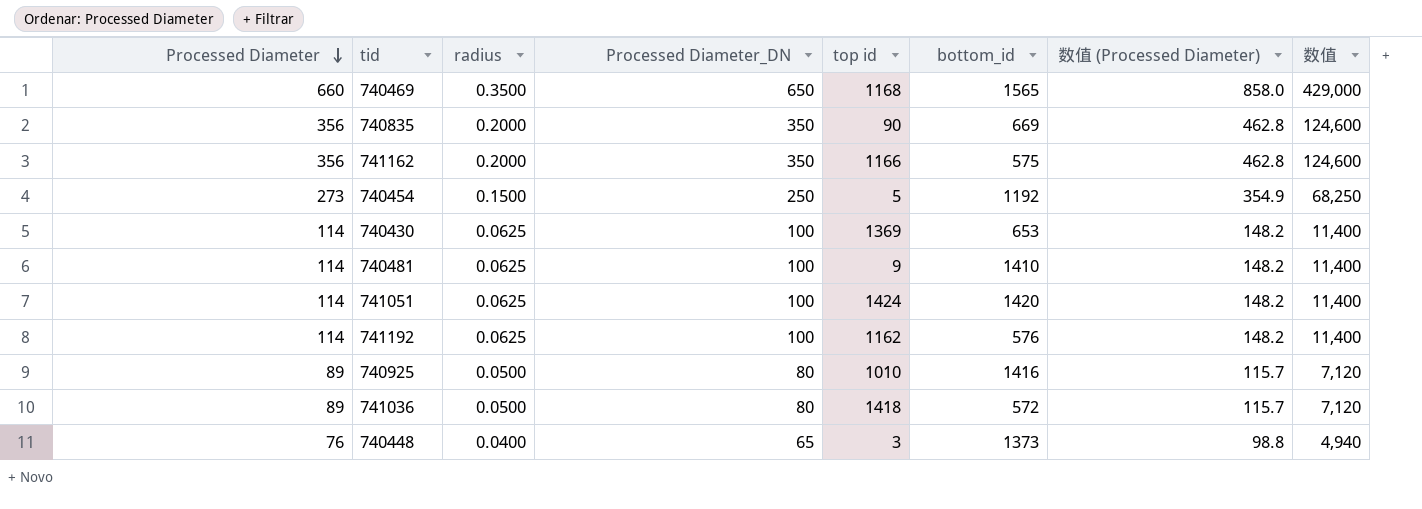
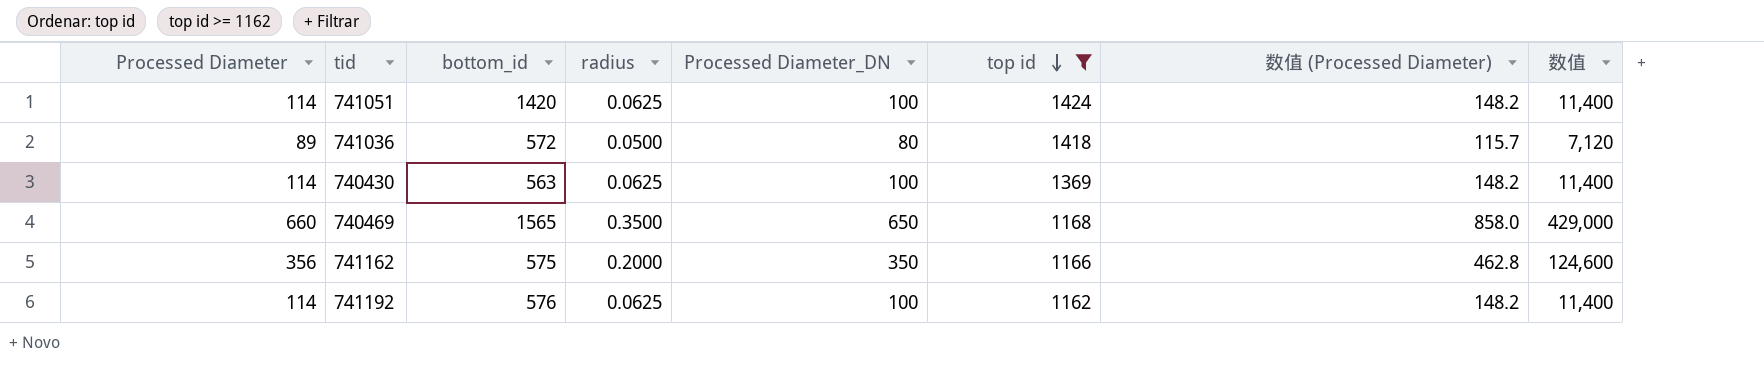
filter: none -> top id >= 1162
row order: Processed Diameter descending -> top id descending
column bottom_id | position: 6 -> 3
740430 | bottom_id: 653 -> 563

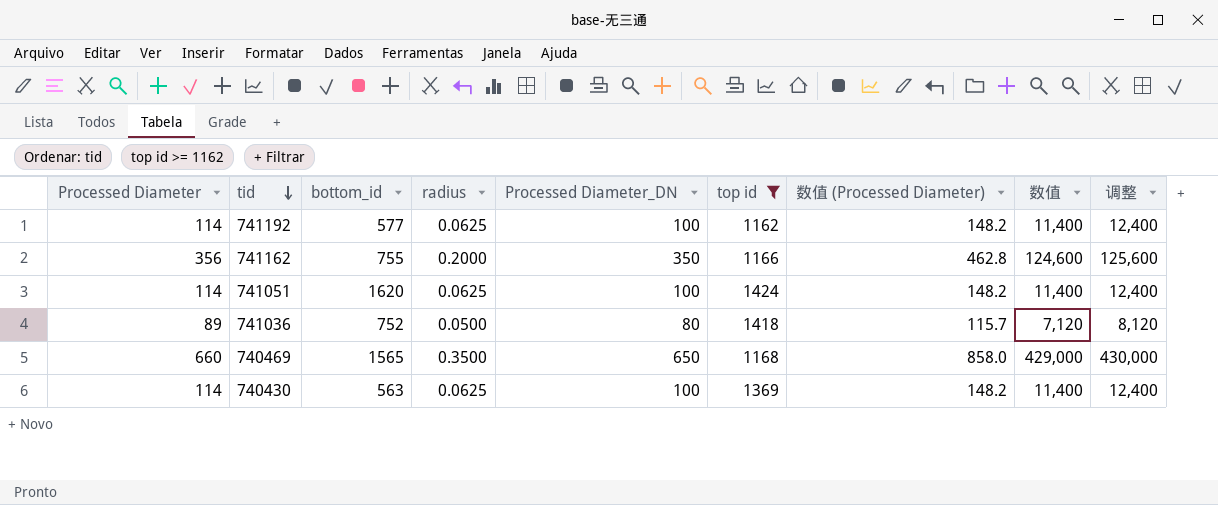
row order: top id descending -> tid descending
column 调整 | formula: none -> [数值] + 1000
741192 | bottom_id: 576 -> 577
741162 | bottom_id: 575 -> 755
741051 | bottom_id: 1420 -> 1620
741036 | bottom_id: 572 -> 752

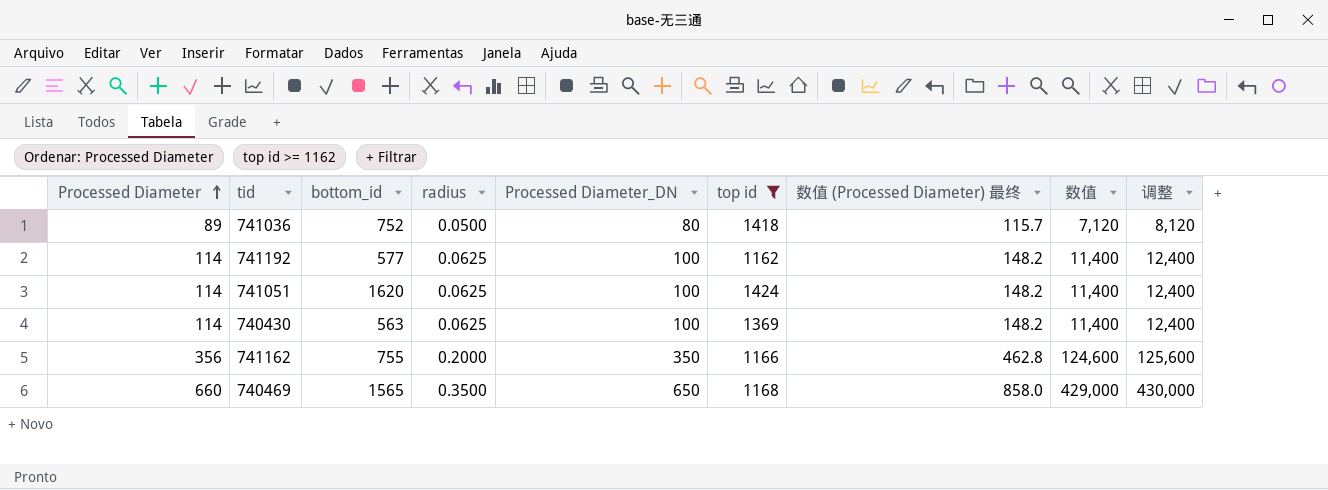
row order: tid descending -> Processed Diameter ascending
column name: 数值 (Processed Diameter) -> 数值 (Processed Diameter) 最终

